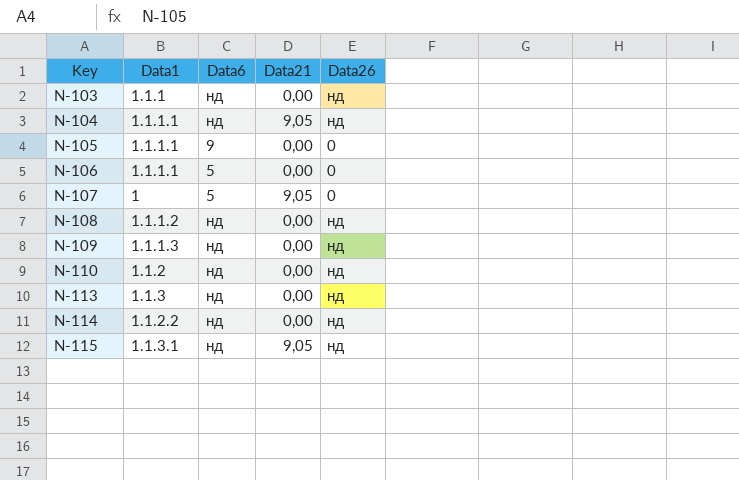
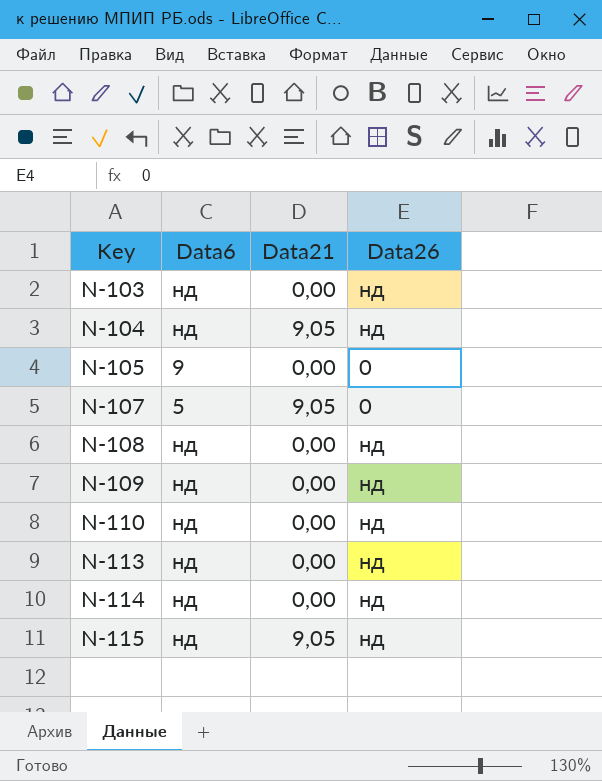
column Data1 | position: 2 -> none
row N-106: 1.1.1.1 | 5 | 0,00 | 0 -> none

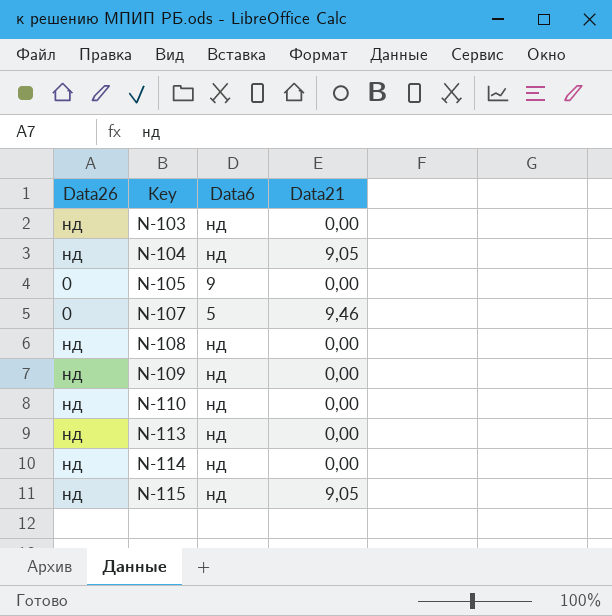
column Data26 | position: 4 -> 1
N-107 | Data21: 9,05 -> 9,46

